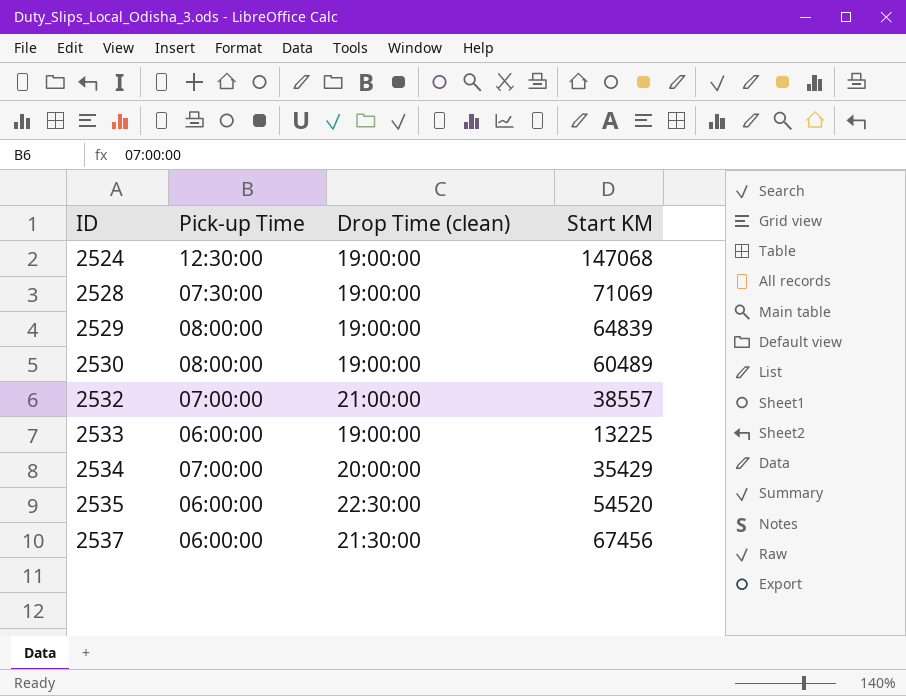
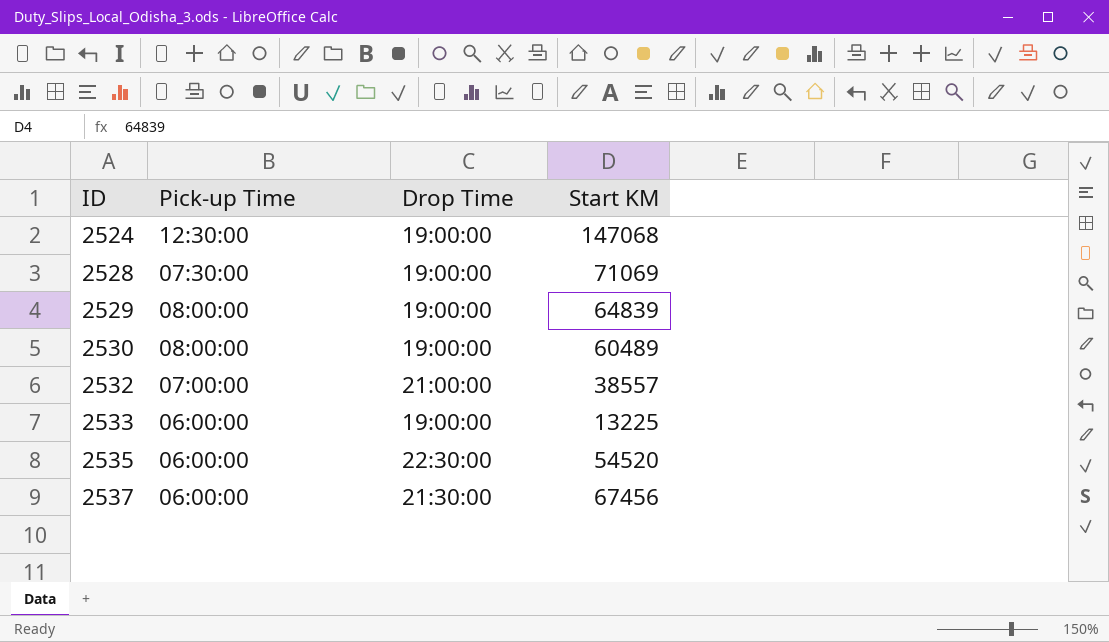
column name: Drop Time (clean) -> Drop Time
row 2534: 07:00:00 | 20:00:00 | 35429 -> none

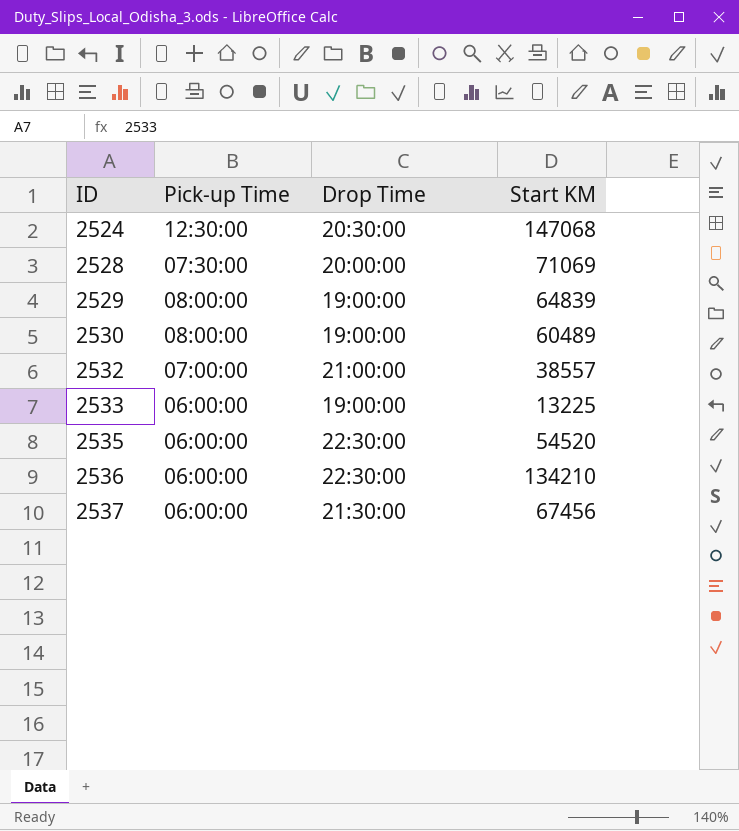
2524 | Drop Time: 19:00:00 -> 20:30:00
2528 | Drop Time: 19:00:00 -> 20:00:00
row 2536: none -> 06:00:00 | 22:30:00 | 134210

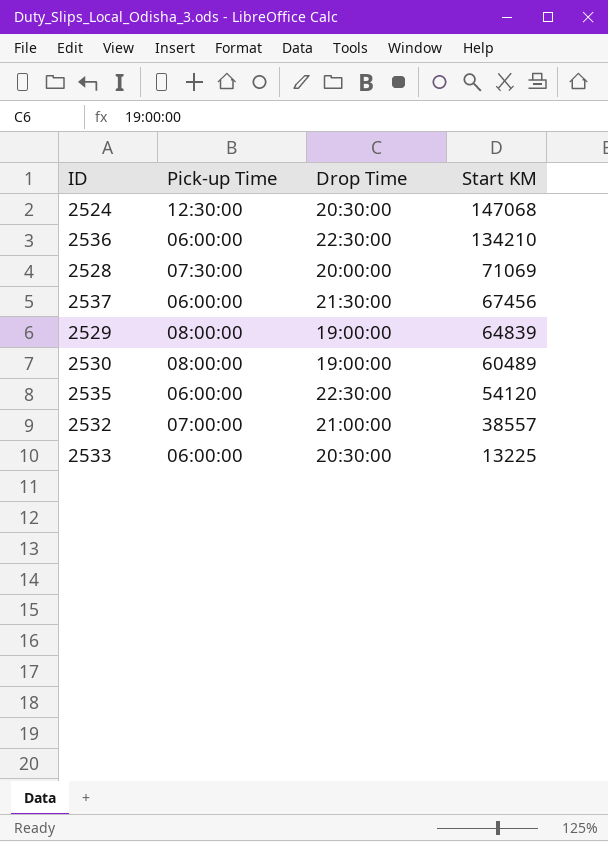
row order: ID ascending -> Start KM descending
2535 | Start KM: 54520 -> 54120
2533 | Drop Time: 19:00:00 -> 20:30:00

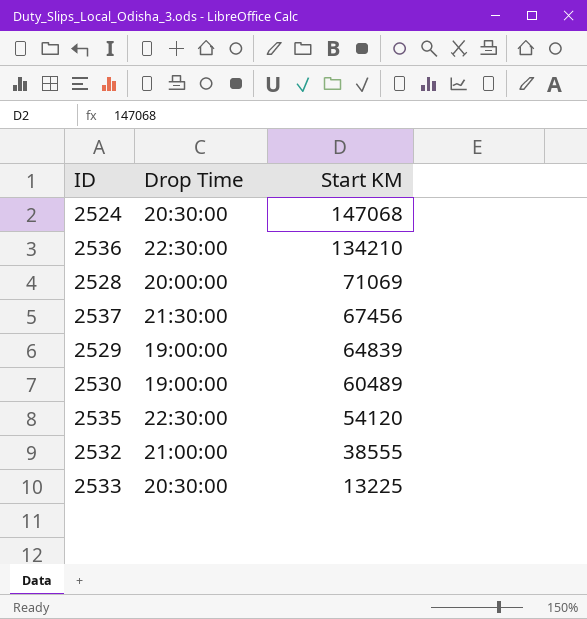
column Pick-up Time | position: 2 -> none
2532 | Start KM: 38557 -> 38555

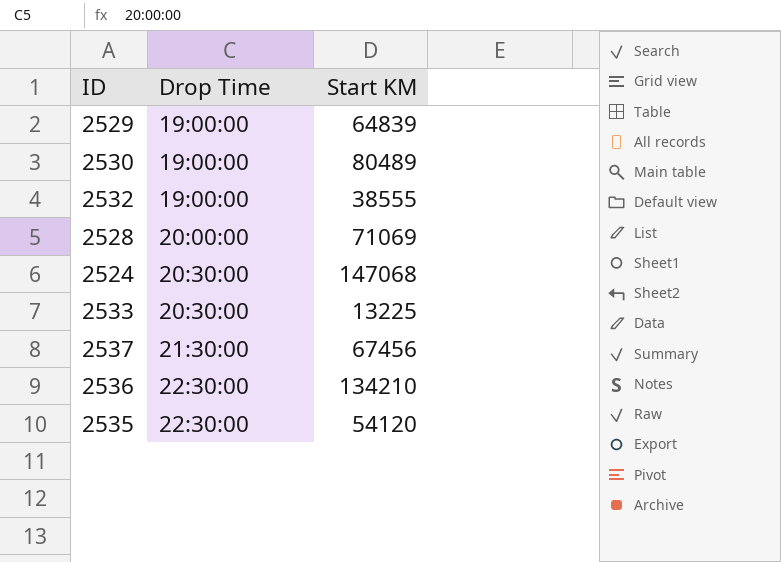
row order: Start KM descending -> Drop Time ascending
2530 | Start KM: 60489 -> 80489
2532 | Drop Time: 21:00:00 -> 19:00:00

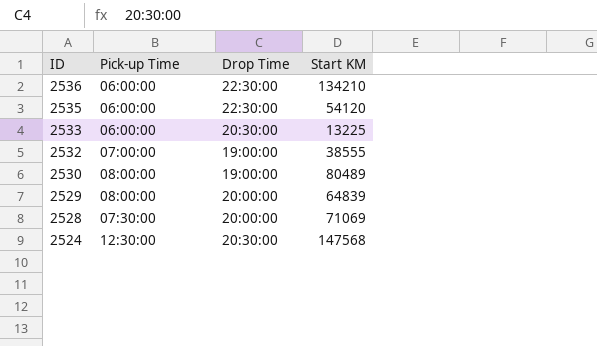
row order: Drop Time ascending -> ID descending
column Pick-up Time | position: none -> 2
row 2537: 21:30:00 | 67456 -> none
2529 | Drop Time: 19:00:00 -> 20:00:00
2524 | Start KM: 147068 -> 147568

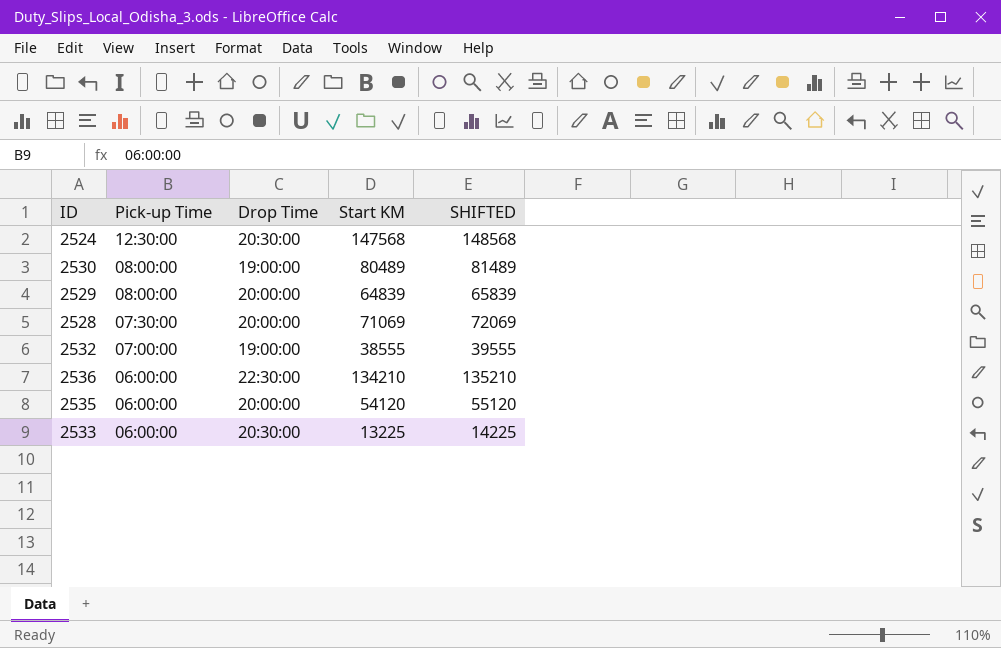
row order: ID descending -> Pick-up Time descending
column SHIFTED | formula: none -> [Start KM] + 1000
2535 | Drop Time: 22:30:00 -> 20:00:00

